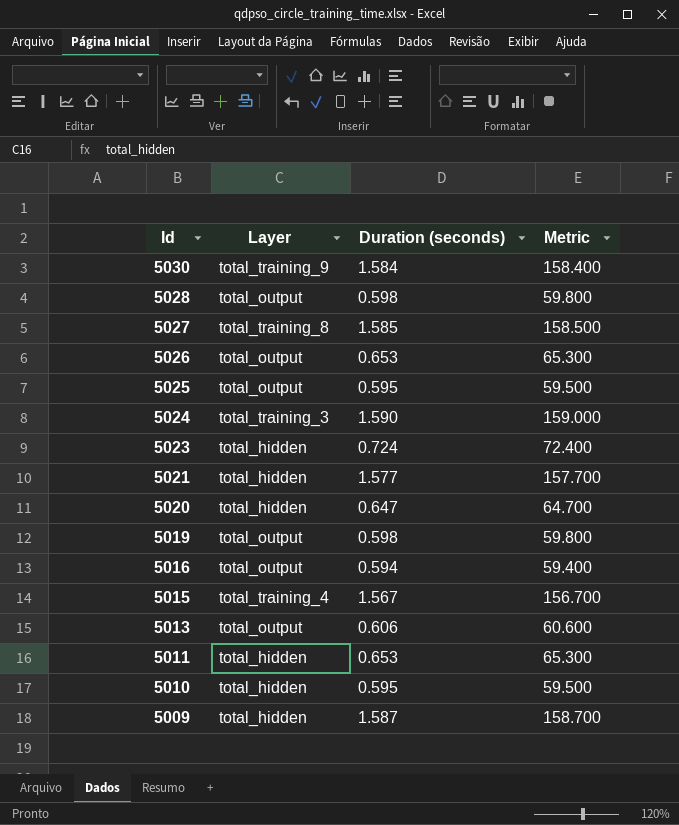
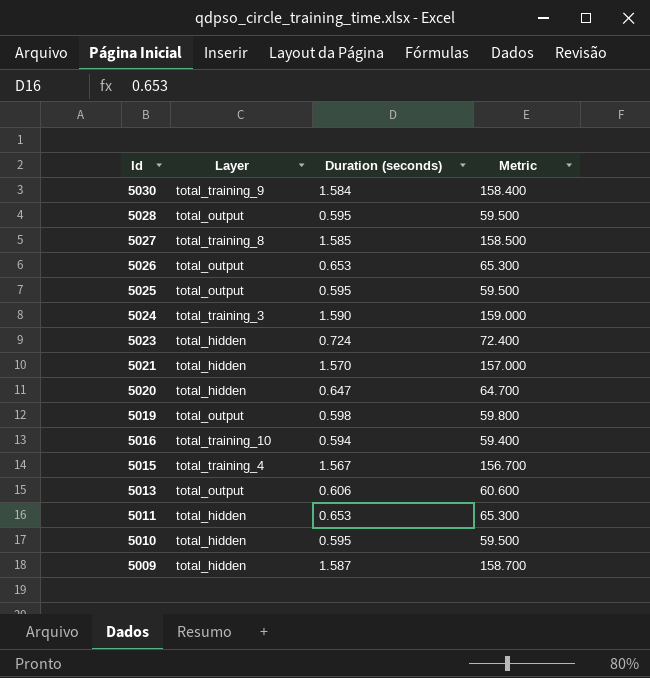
5028 | Duration (seconds): 0.598 -> 0.595
5028 | Metric: 59.800 -> 59.500
5021 | Duration (seconds): 1.577 -> 1.570
5021 | Metric: 157.700 -> 157.000
5016 | Layer: total_output -> total_training_10

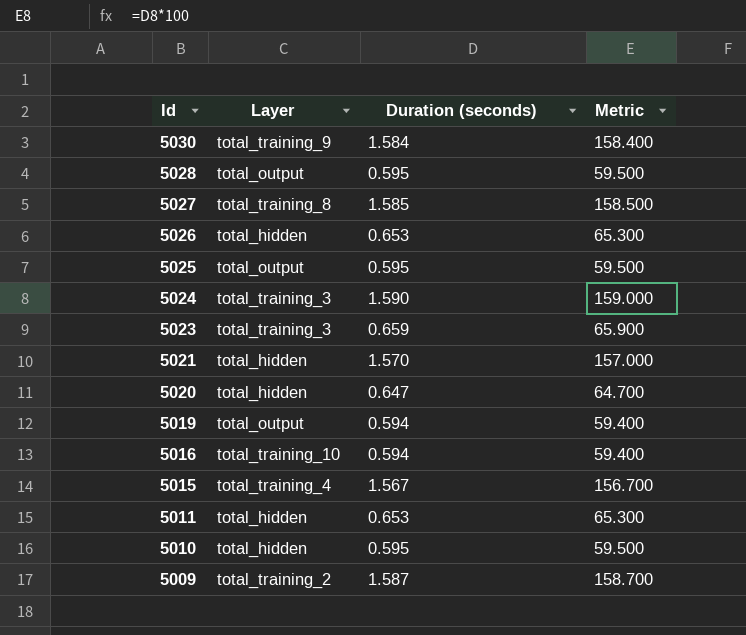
row 5013: total_output | 0.606 | 60.600 -> none
5026 | Layer: total_output -> total_hidden
5023 | Layer: total_hidden -> total_training_3
5023 | Duration (seconds): 0.724 -> 0.659
5023 | Metric: 72.400 -> 65.900
5019 | Duration (seconds): 0.598 -> 0.594
5019 | Metric: 59.800 -> 59.400
5009 | Layer: total_hidden -> total_training_2

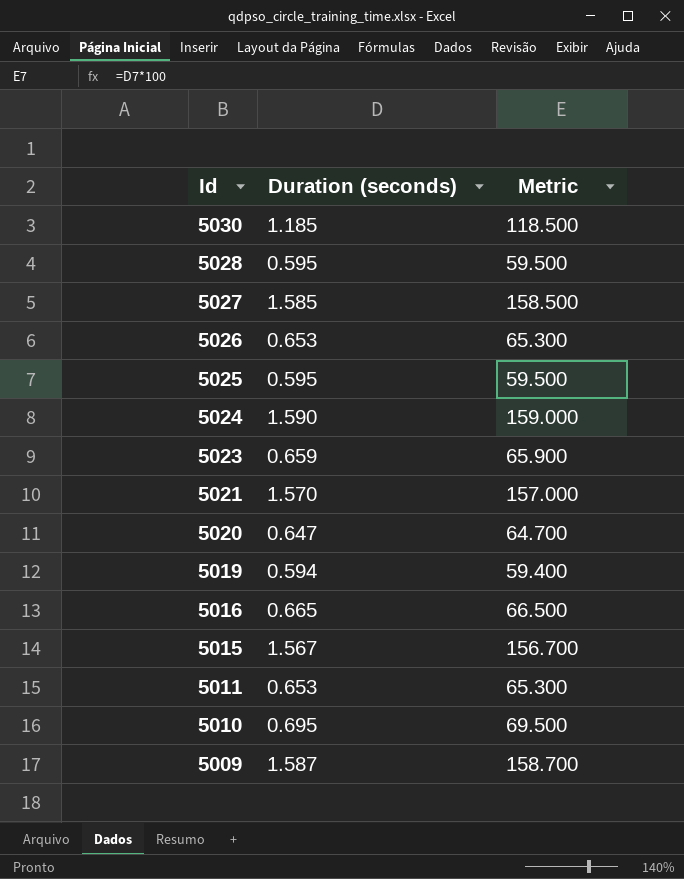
column Layer | position: 2 -> none
5030 | Duration (seconds): 1.584 -> 1.185
5030 | Metric: 158.400 -> 118.500
5016 | Duration (seconds): 0.594 -> 0.665
5016 | Metric: 59.400 -> 66.500
5010 | Duration (seconds): 0.595 -> 0.695
5010 | Metric: 59.500 -> 69.500

